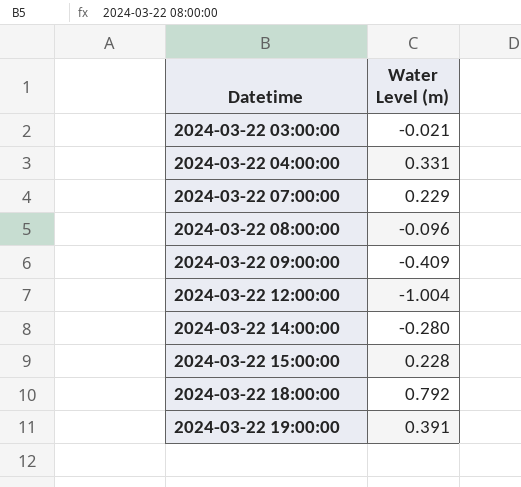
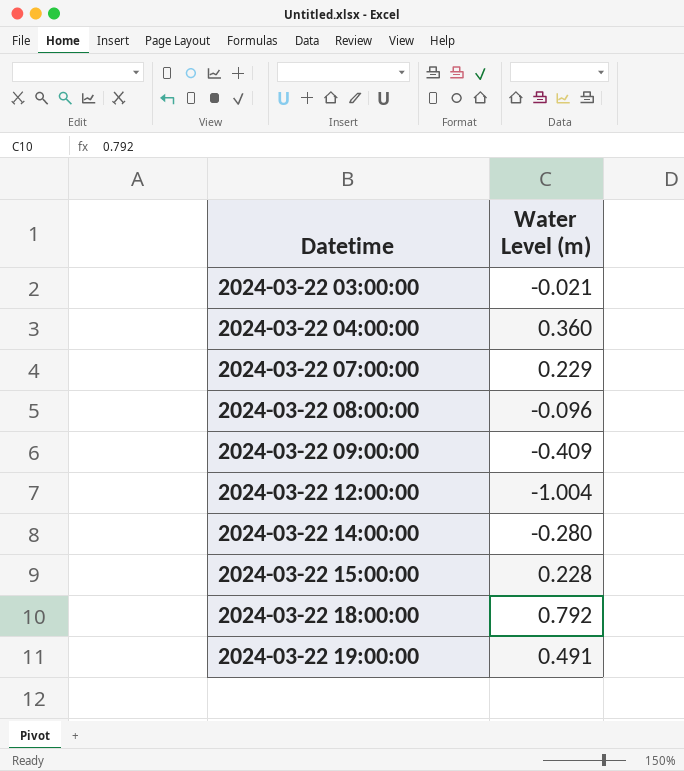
2024-03-22 04:00:00 | Water Level (m): 0.331 -> 0.360
2024-03-22 19:00:00 | Water Level (m): 0.391 -> 0.491

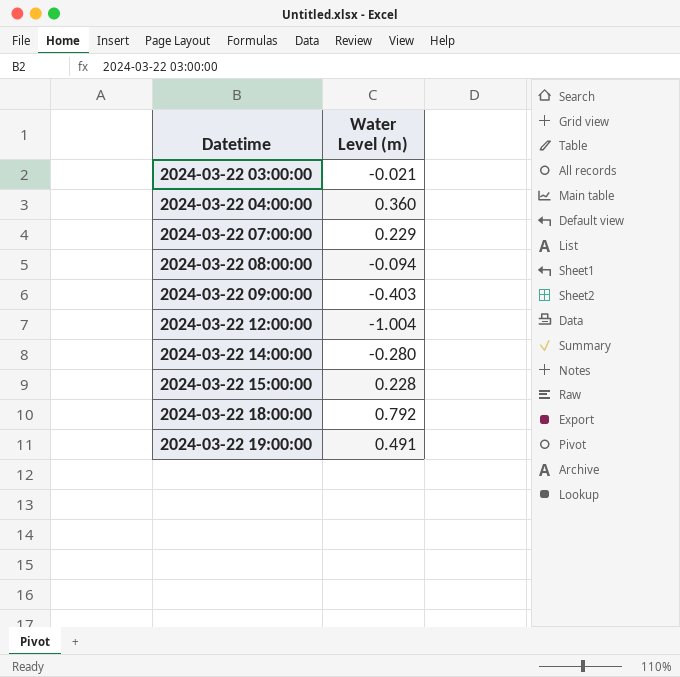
2024-03-22 08:00:00 | Water Level (m): -0.096 -> -0.094
2024-03-22 09:00:00 | Water Level (m): -0.409 -> -0.403

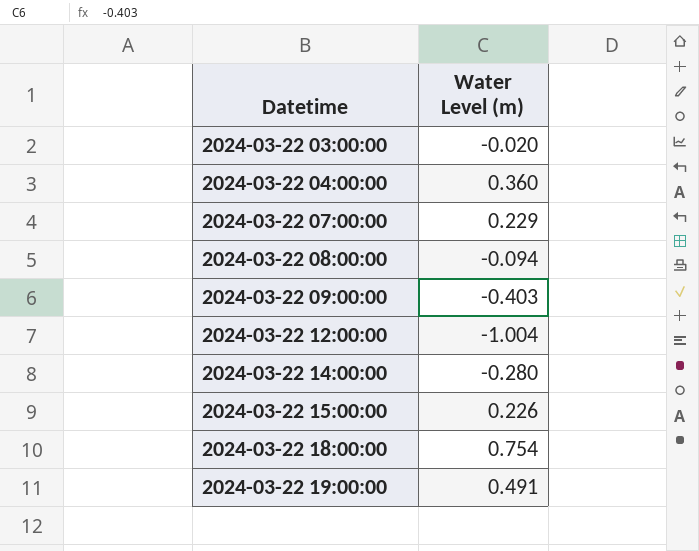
2024-03-22 03:00:00 | Water Level (m): -0.021 -> -0.020
2024-03-22 15:00:00 | Water Level (m): 0.228 -> 0.226
2024-03-22 18:00:00 | Water Level (m): 0.792 -> 0.754

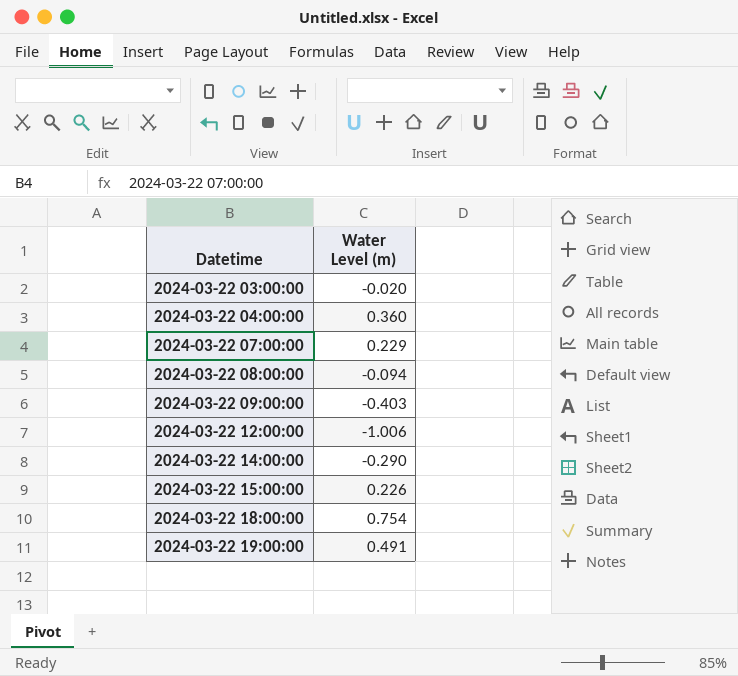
2024-03-22 12:00:00 | Water Level (m): -1.004 -> -1.006
2024-03-22 14:00:00 | Water Level (m): -0.280 -> -0.290

